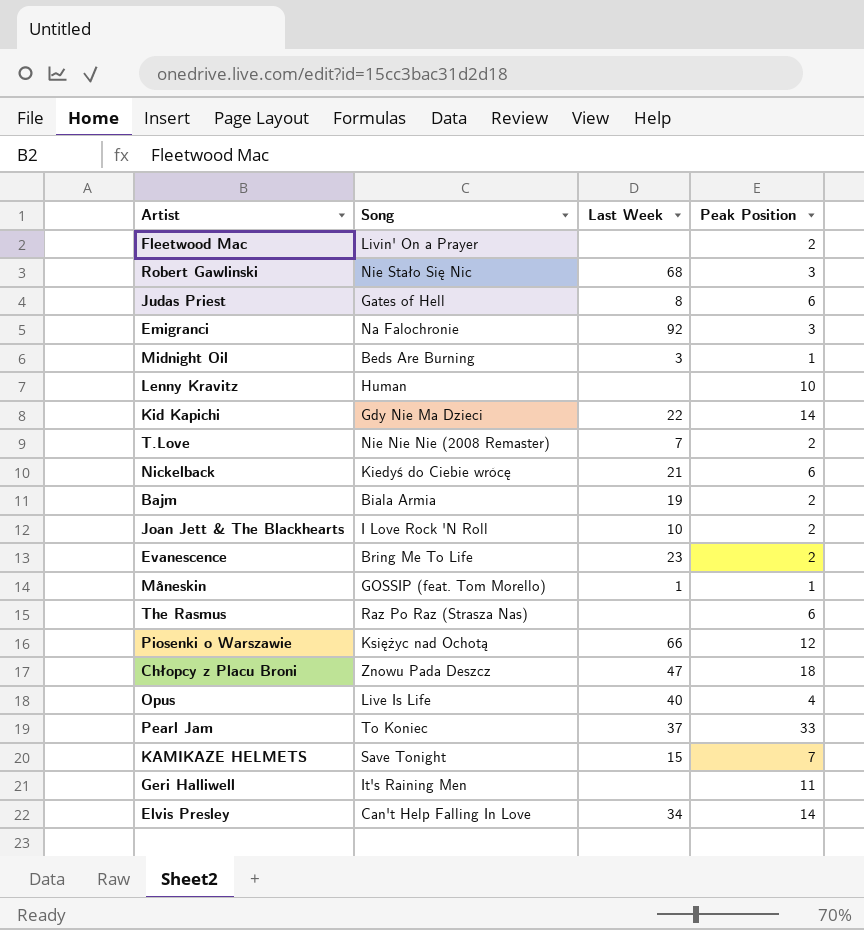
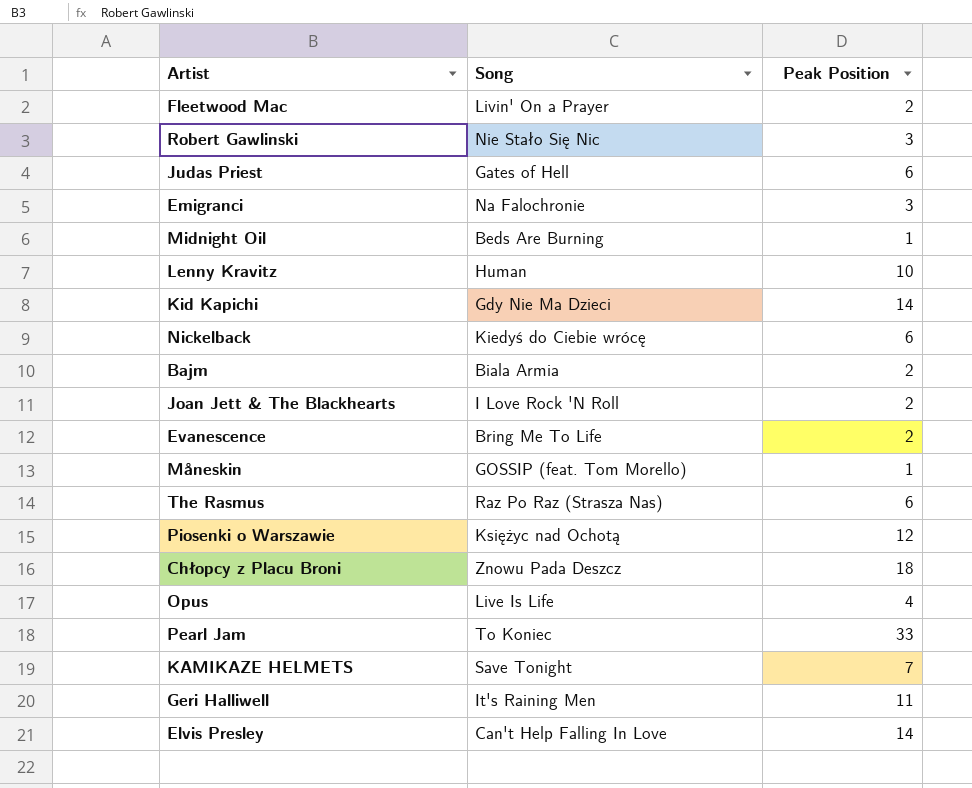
column Last Week | position: 3 -> none
row T.Love: Nie Nie Nie (2008 Remaster) | 7 | 2 -> none

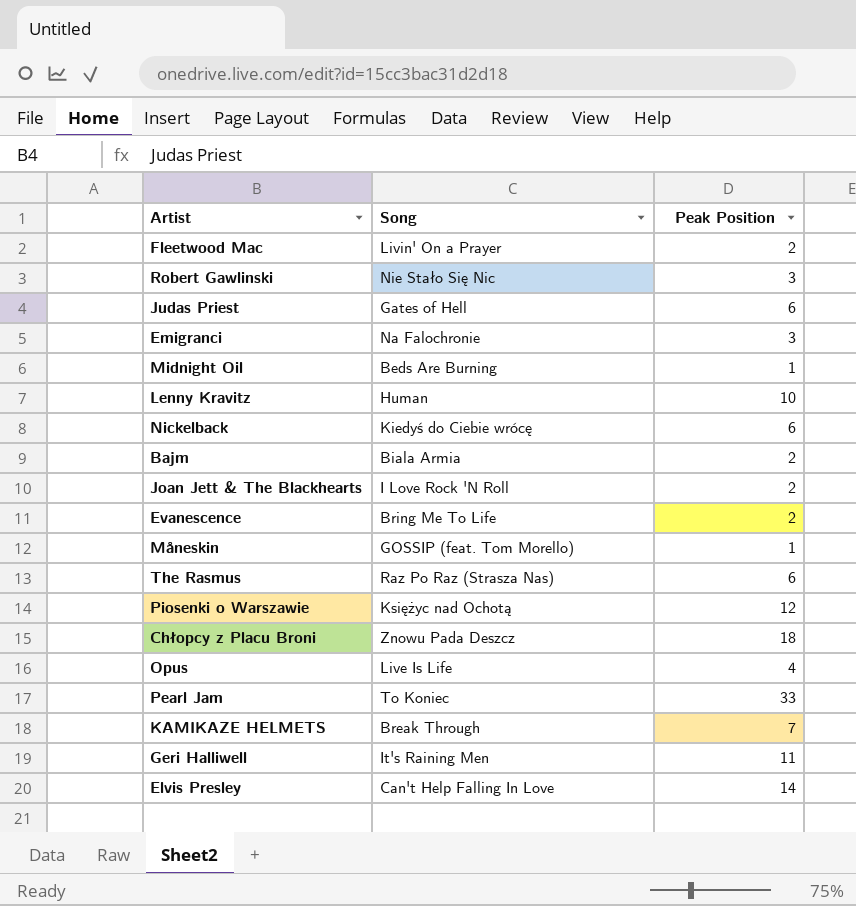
row Kid Kapichi: Gdy Nie Ma Dzieci | 14 -> none
KAMIKAZE HELMETS | Song: Save Tonight -> Break Through

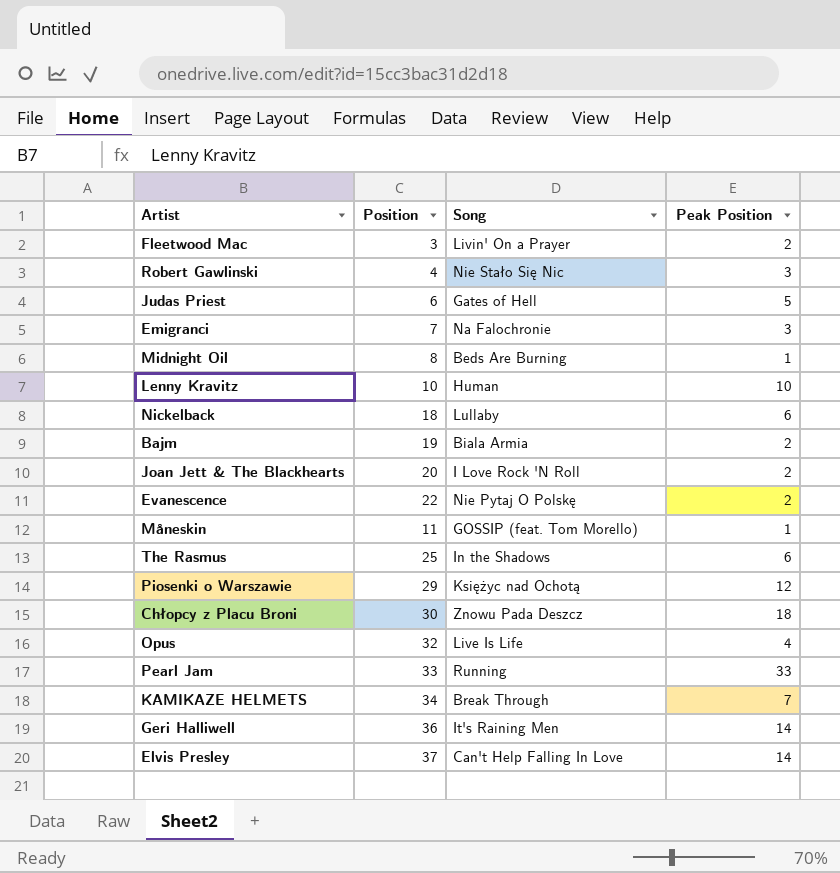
column Position | position: none -> 2
Judas Priest | Peak Position: 6 -> 5
Nickelback | Song: Kiedyś do Ciebie wrócę -> Lullaby
Evanescence | Song: Bring Me To Life -> Nie Pytaj O Polskę
The Rasmus | Song: Raz Po Raz (Strasza Nas) -> In the Shadows
Pearl Jam | Song: To Koniec -> Running
Geri Halliwell | Peak Position: 11 -> 14

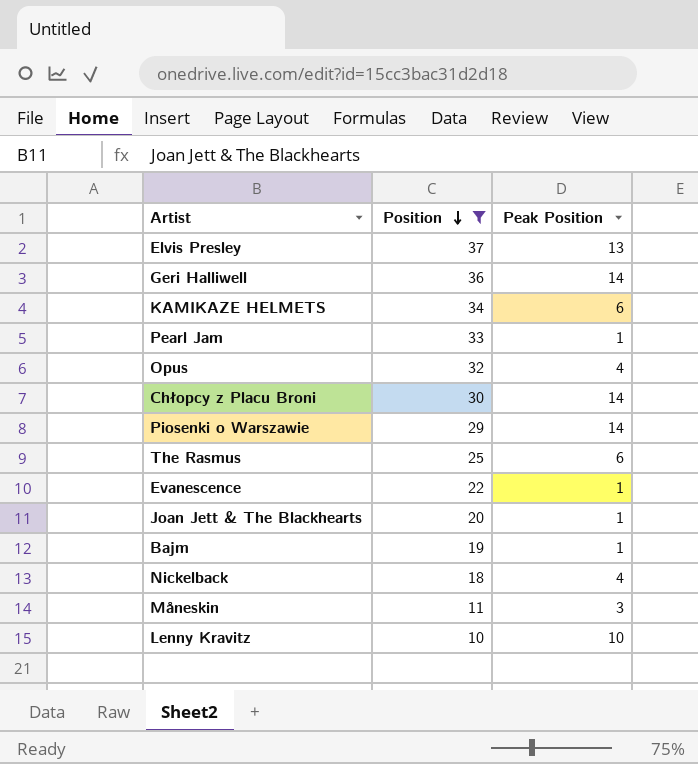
filter: none -> Position >= 10
row order: none -> Position descending
column Song | position: 3 -> none
Elvis Presley | Peak Position: 14 -> 13
KAMIKAZE HELMETS | Peak Position: 7 -> 6
Pearl Jam | Peak Position: 33 -> 1
Chłopcy z Placu Broni | Peak Position: 18 -> 14
Piosenki o Warszawie | Peak Position: 12 -> 14
Evanescence | Peak Position: 2 -> 1
Joan Jett & The Blackhearts | Peak Position: 2 -> 1
Bajm | Peak Position: 2 -> 1
Nickelback | Peak Position: 6 -> 4
Måneskin | Peak Position: 1 -> 3

